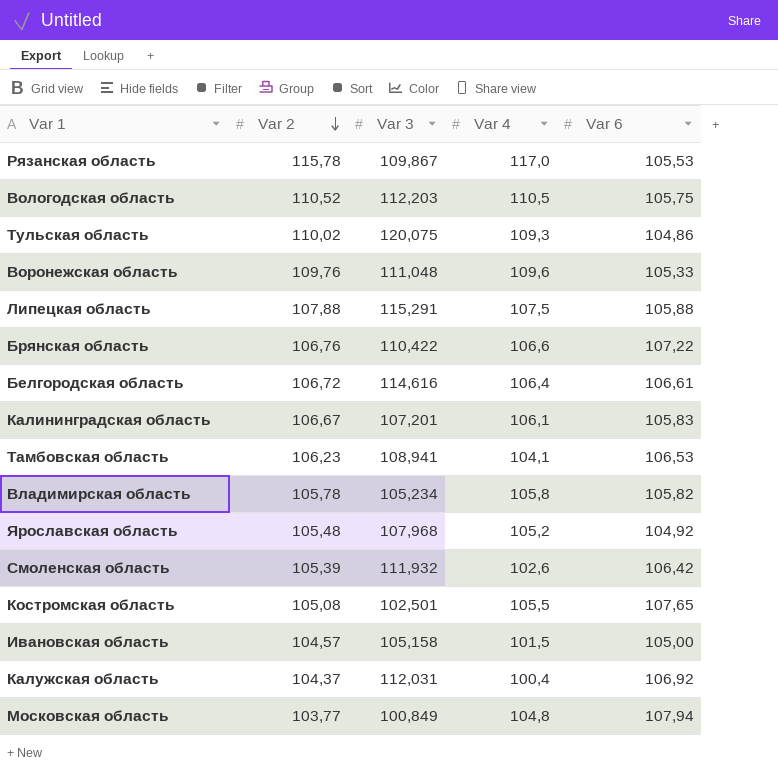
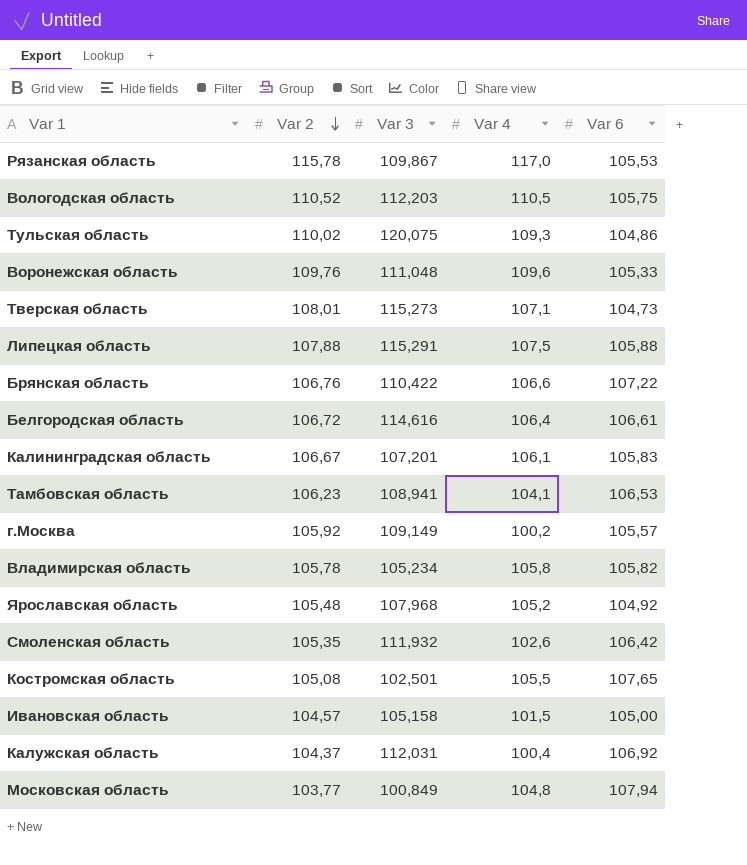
row Тверская область: none -> 108,01 | 115,273 | 107,1 | 104,73
row г.Москва: none -> 105,92 | 109,149 | 100,2 | 105,57
Смоленская область | Var 2: 105,39 -> 105,35

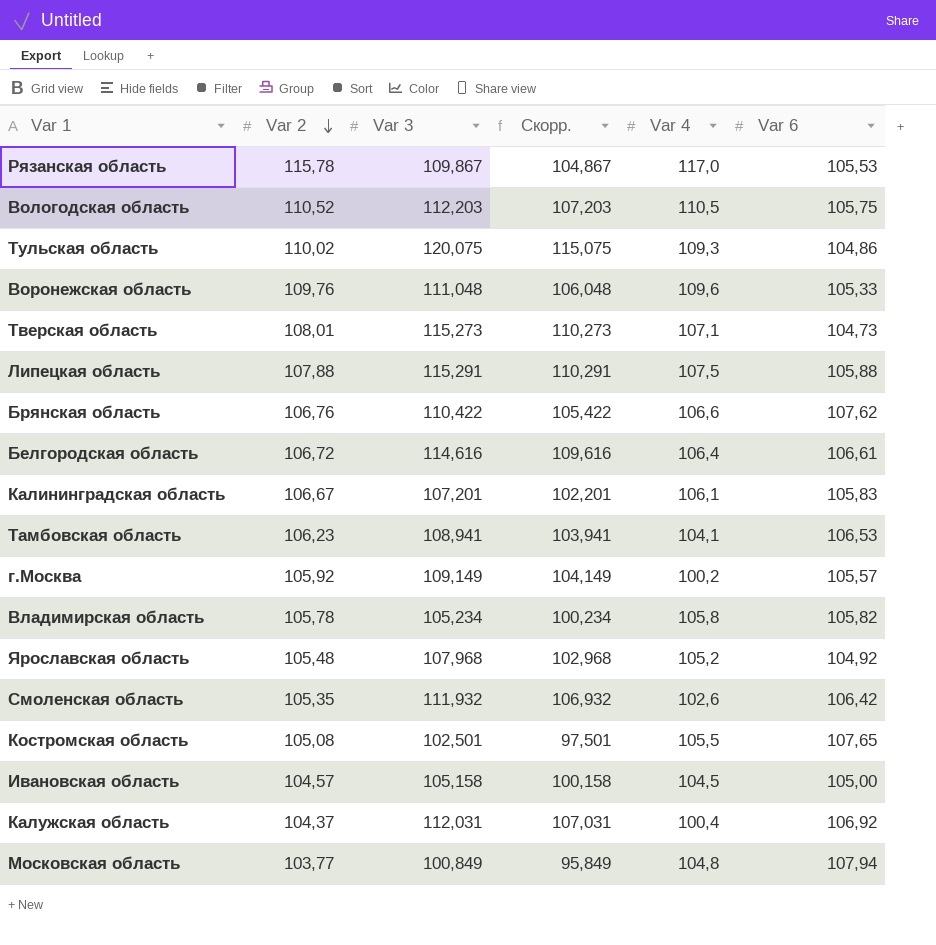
column Скорр. | formula: none -> [Var 3] - 5
Брянская область | Var 6: 107,22 -> 107,62
Ивановская область | Var 4: 101,5 -> 104,5

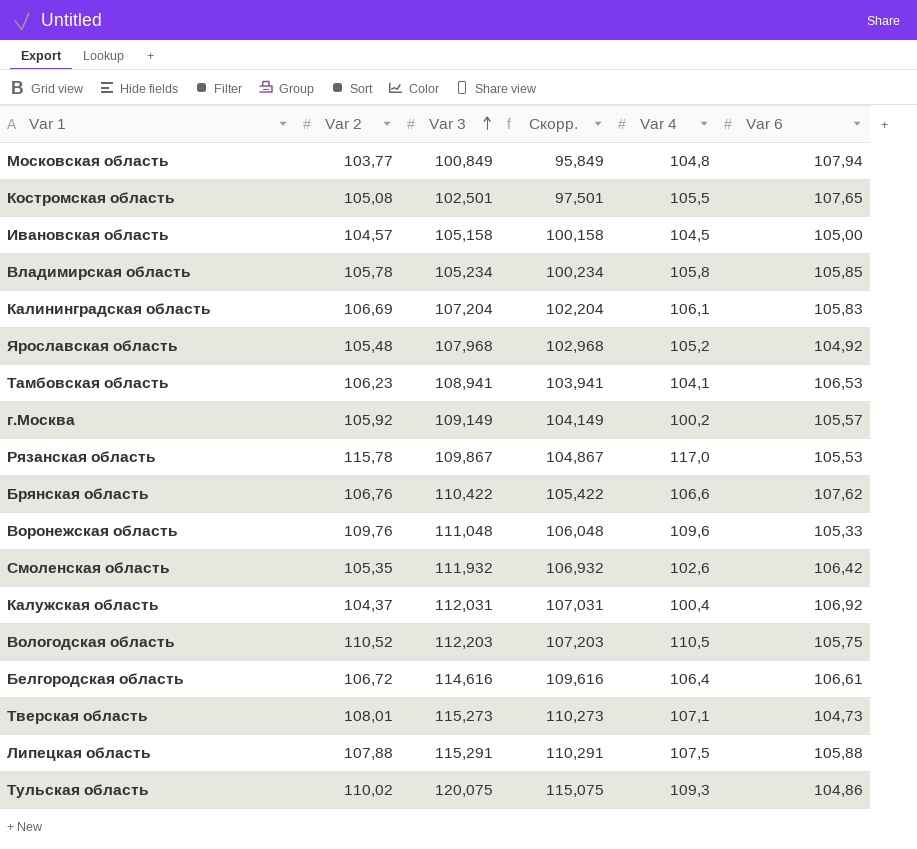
row order: Var 2 descending -> Var 3 ascending
Владимирская область | Var 6: 105,82 -> 105,85
Калининградская область | Var 2: 106,67 -> 106,69
Калининградская область | Var 3: 107,201 -> 107,204
Калининградская область | Скорр.: 102,201 -> 102,204

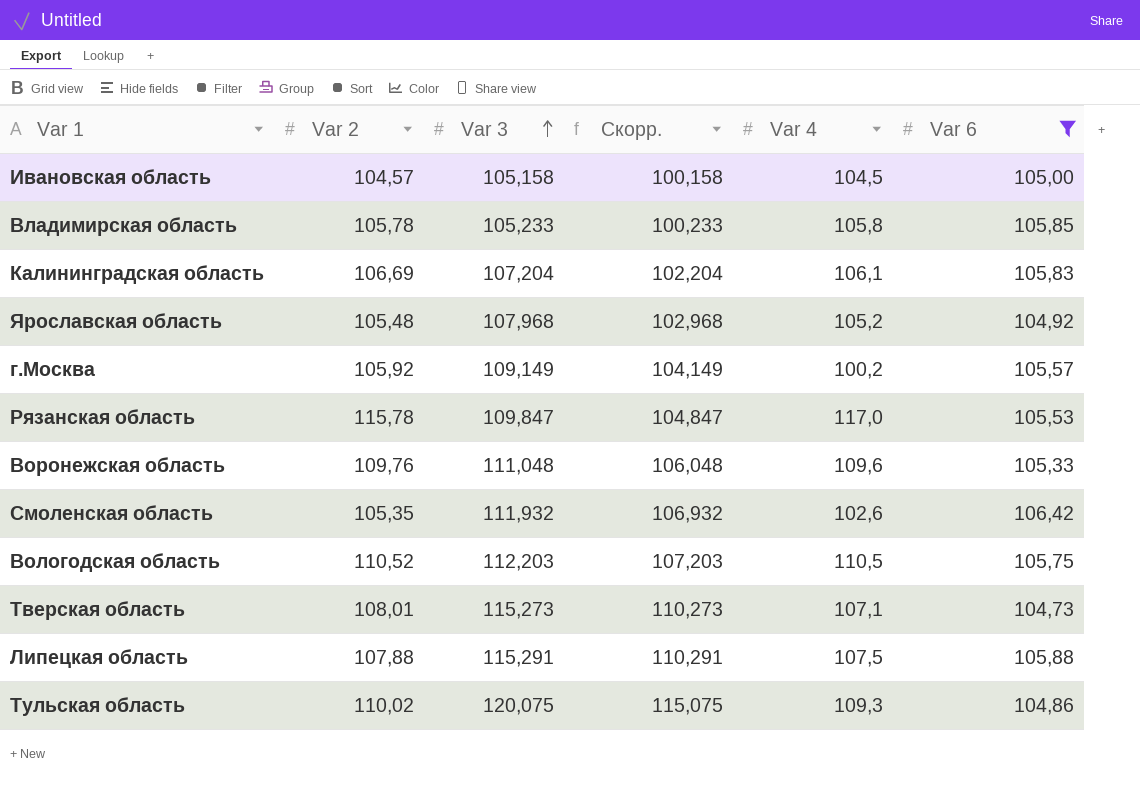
filter: none -> Var 6 <= 106,42
Владимирская область | Var 3: 105,234 -> 105,233
Владимирская область | Скорр.: 100,234 -> 100,233
Рязанская область | Var 3: 109,867 -> 109,847
Рязанская область | Скорр.: 104,867 -> 104,847

